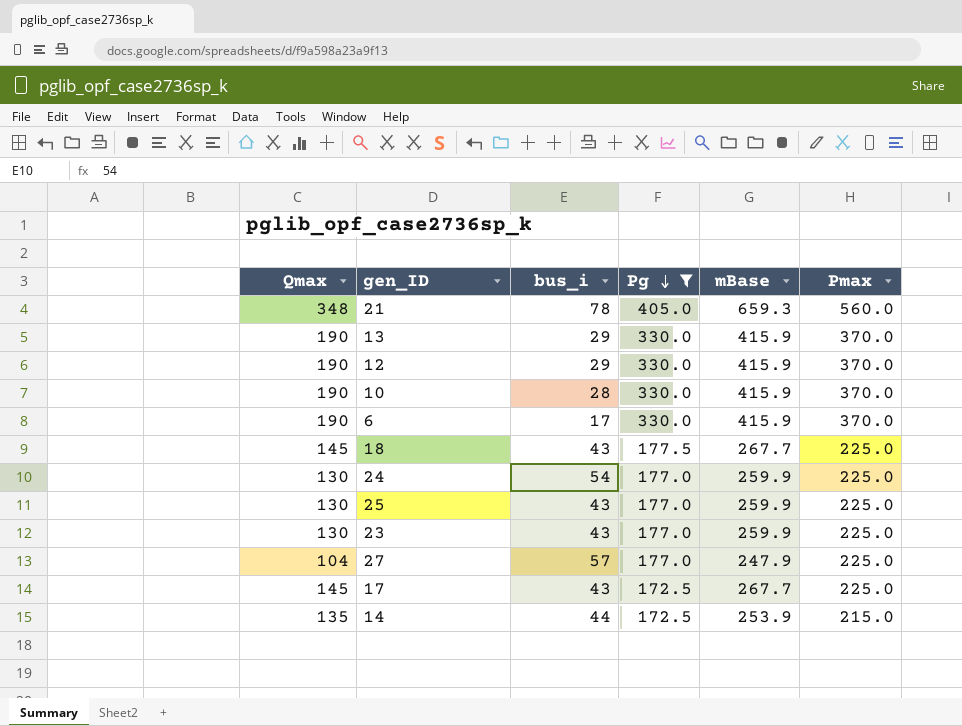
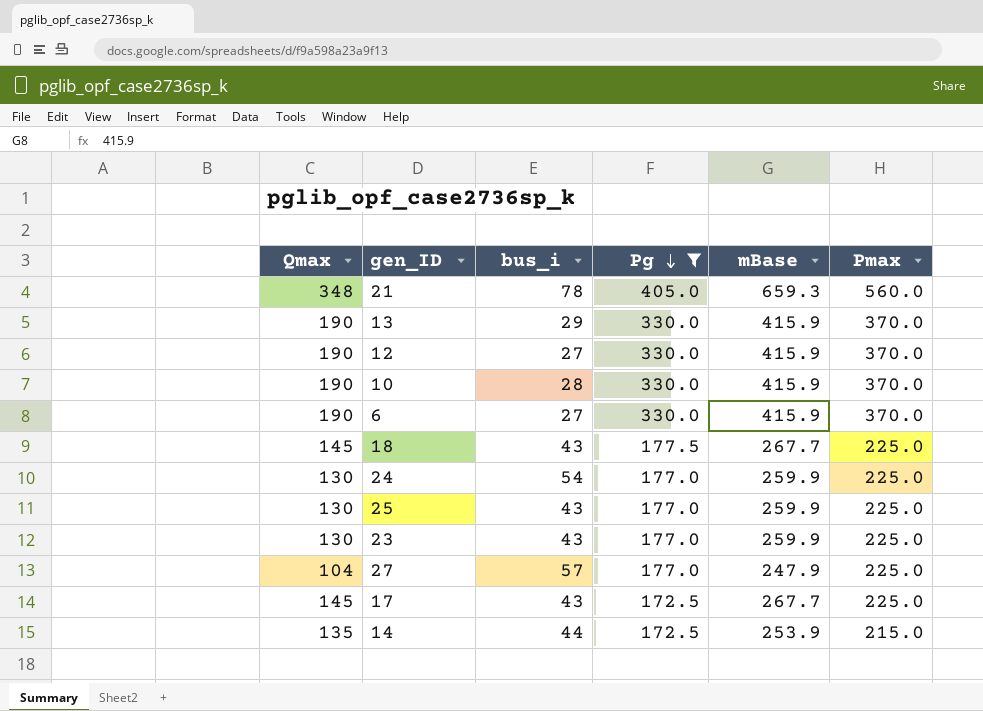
12 | bus_i: 29 -> 27
6 | bus_i: 17 -> 27

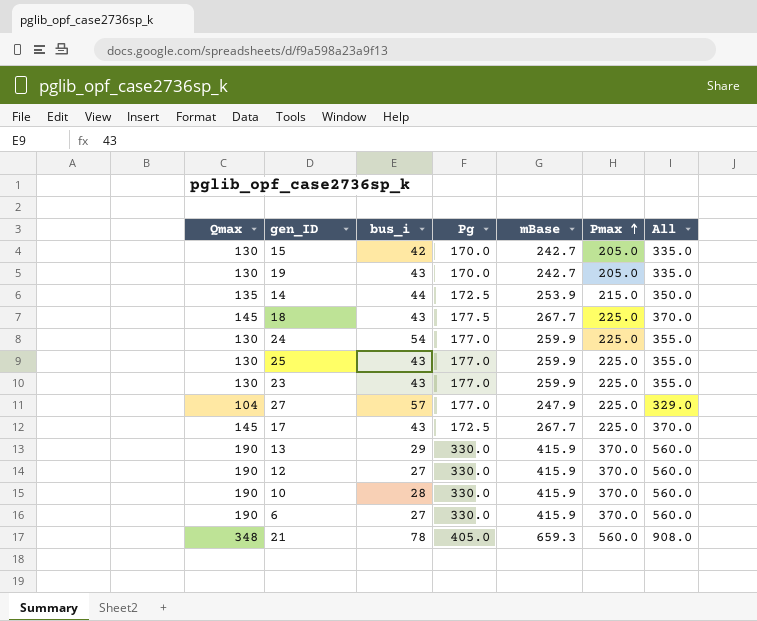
filter: Pg != 170.0 -> none
row order: Pg descending -> Pmax ascending
column All | formula: none -> [Qmax] + [Pmax]

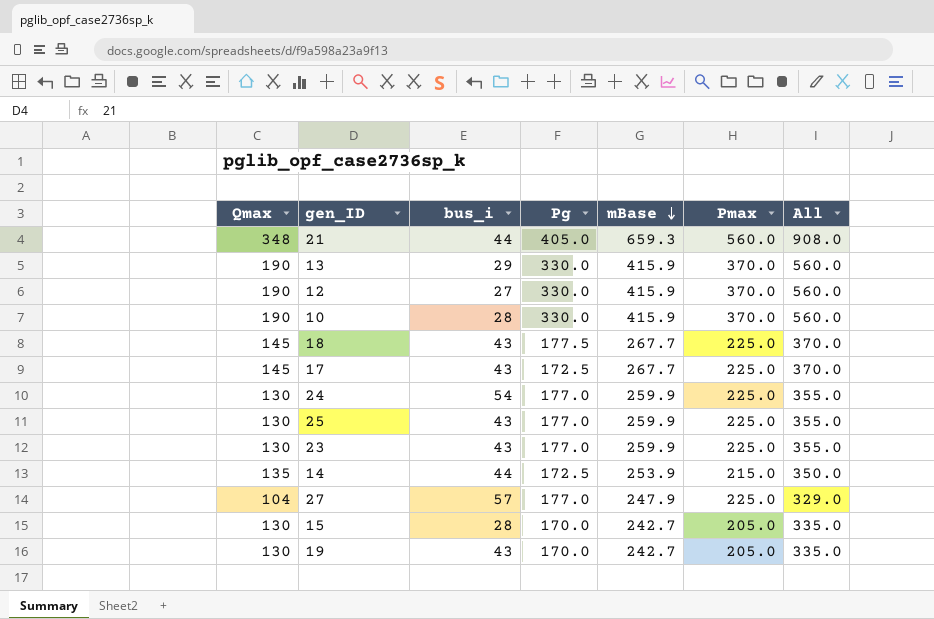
row order: Pmax ascending -> mBase descending
row 6: 190 | 27 | 330.0 | 415.9 | 370.0 | 560.0 -> none
21 | bus_i: 78 -> 44
15 | bus_i: 42 -> 28

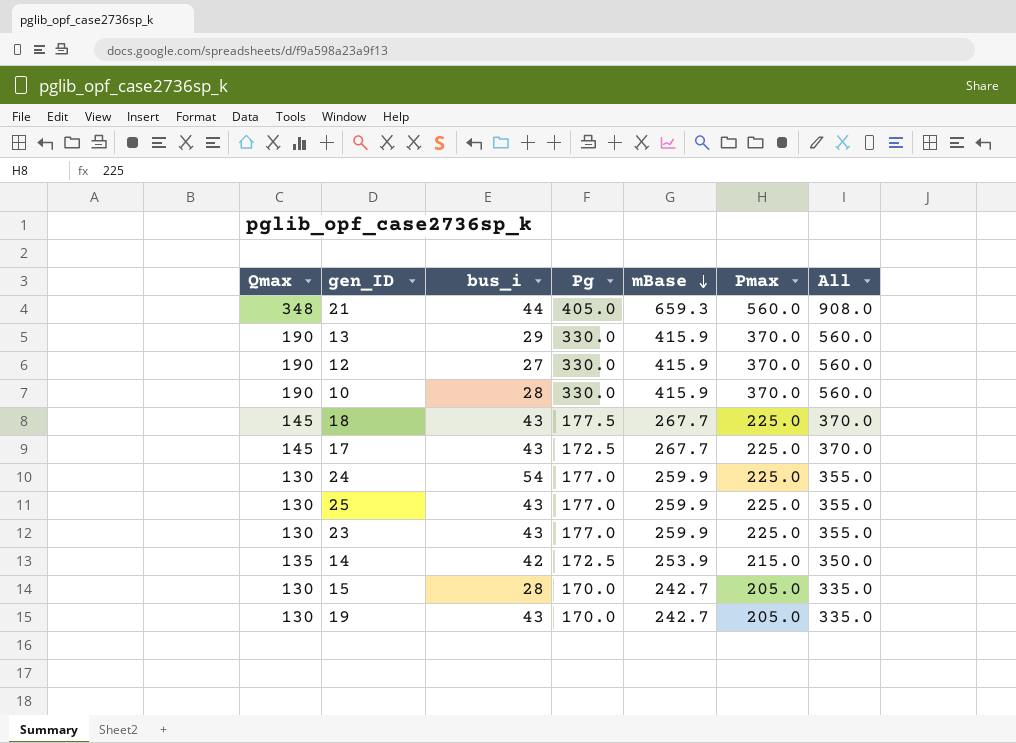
row 27: 104 | 57 | 177.0 | 247.9 | 225.0 | 329.0 -> none
14 | bus_i: 44 -> 42

